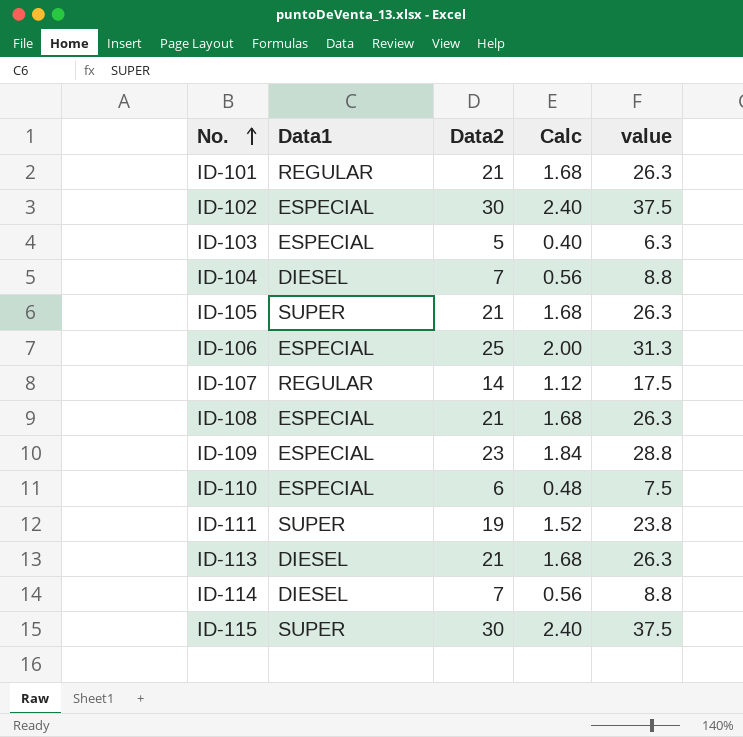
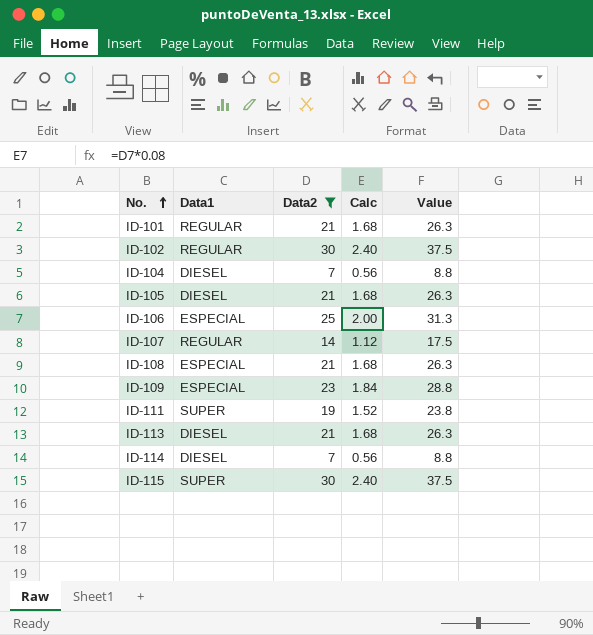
filter: none -> Data2 >= 7
column name: value -> Value
ID-102 | Data1: ESPECIAL -> REGULAR
ID-105 | Data1: SUPER -> DIESEL

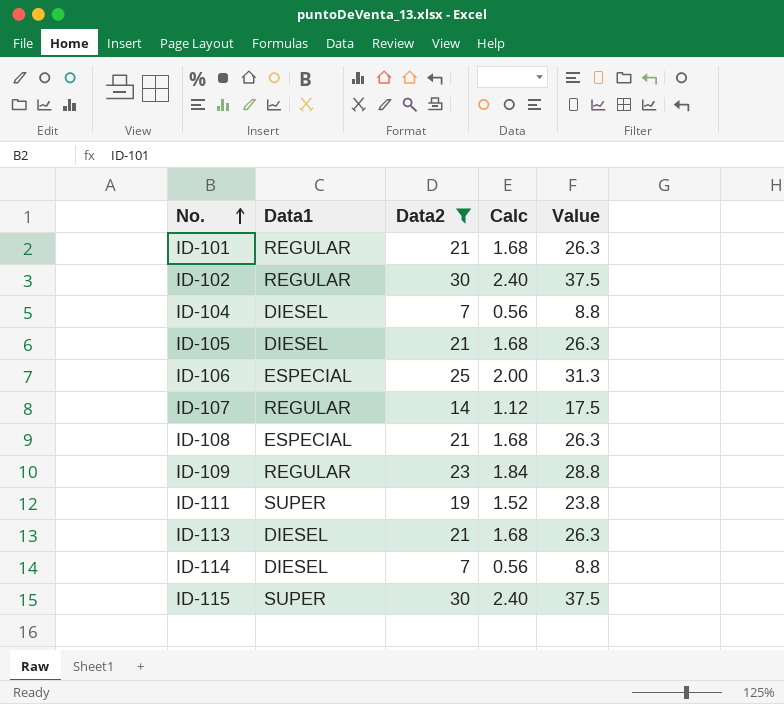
ID-109 | Data1: ESPECIAL -> REGULAR

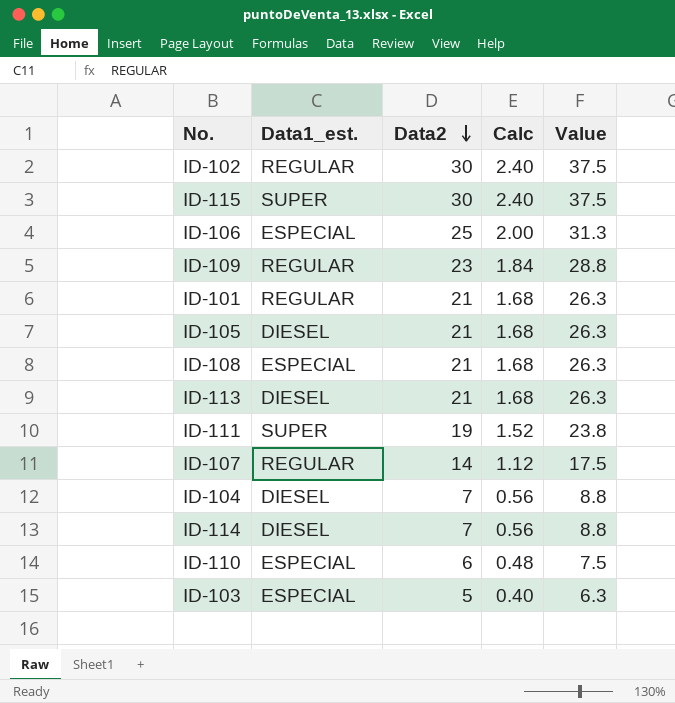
filter: Data2 >= 7 -> none
row order: No. ascending -> Data2 descending
column name: Data1 -> Data1_est.

